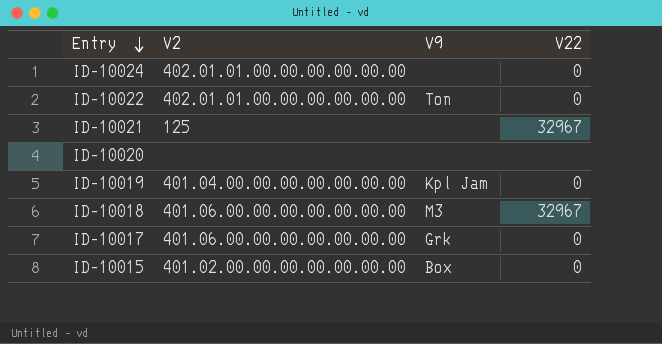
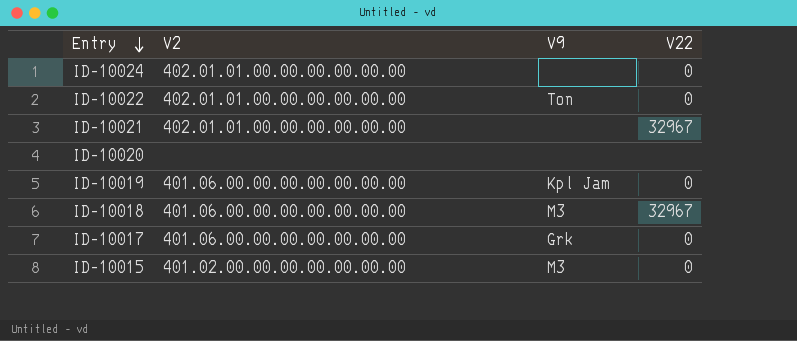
ID-10021 | V2: 125 -> 402.01.01.00.00.00.00.00.00
ID-10019 | V2: 401.04.00.00.00.00.00.00.00 -> 401.06.00.00.00.00.00.00.00
ID-10015 | V9: Box -> M3

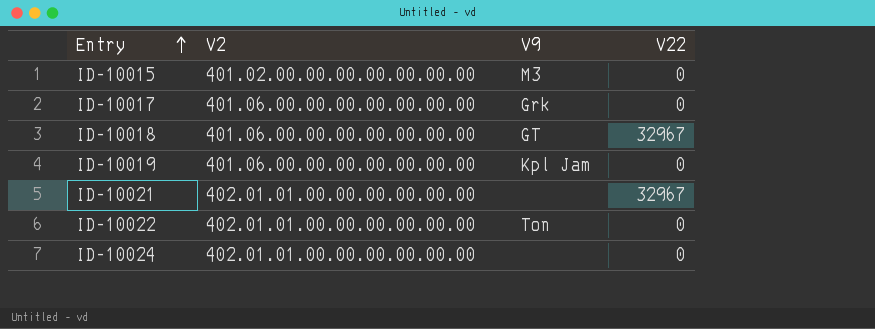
row order: Entry descending -> Entry ascending
row ID-10020: none | none | none -> none
ID-10018 | V9: M3 -> GT

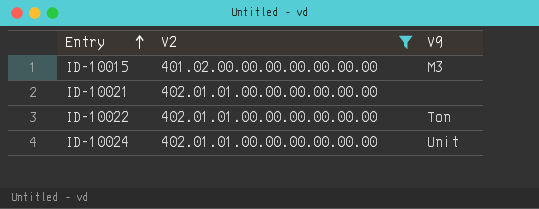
filter: none -> V2 != 401.06.00.00.00.00.00.00.00
column V22 | position: 4 -> none
ID-10024 | V9: none -> Unit

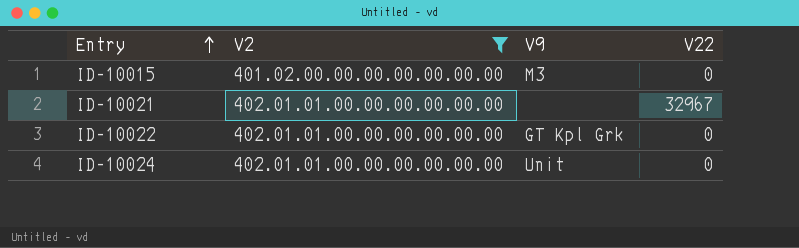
column V22 | position: none -> 4
ID-10022 | V9: Ton -> GT Kpl Grk

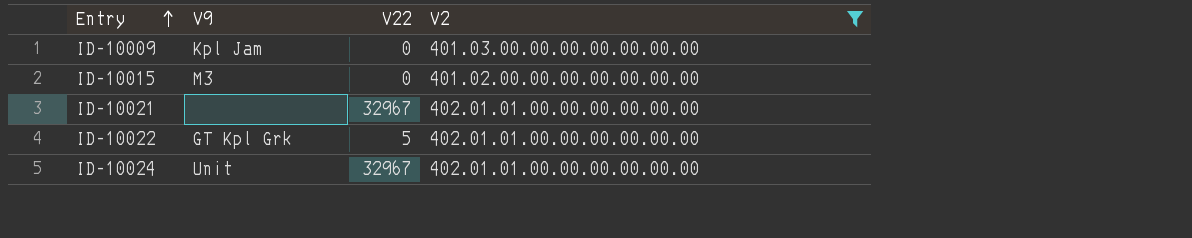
column V2 | position: 2 -> 4
row ID-10009: none -> Kpl Jam | 0 | 401.03.00.00.00.00.00.00.00
ID-10022 | V22: 0 -> 5
ID-10024 | V22: 0 -> 32967

